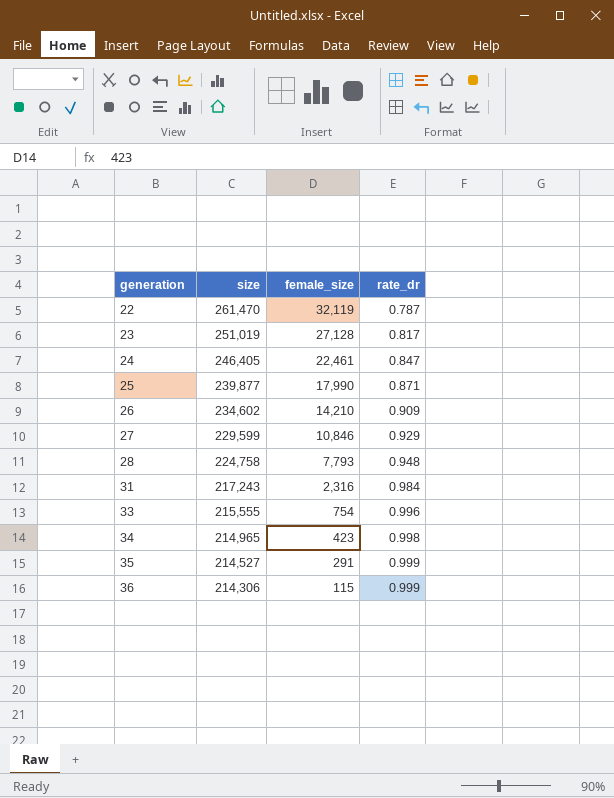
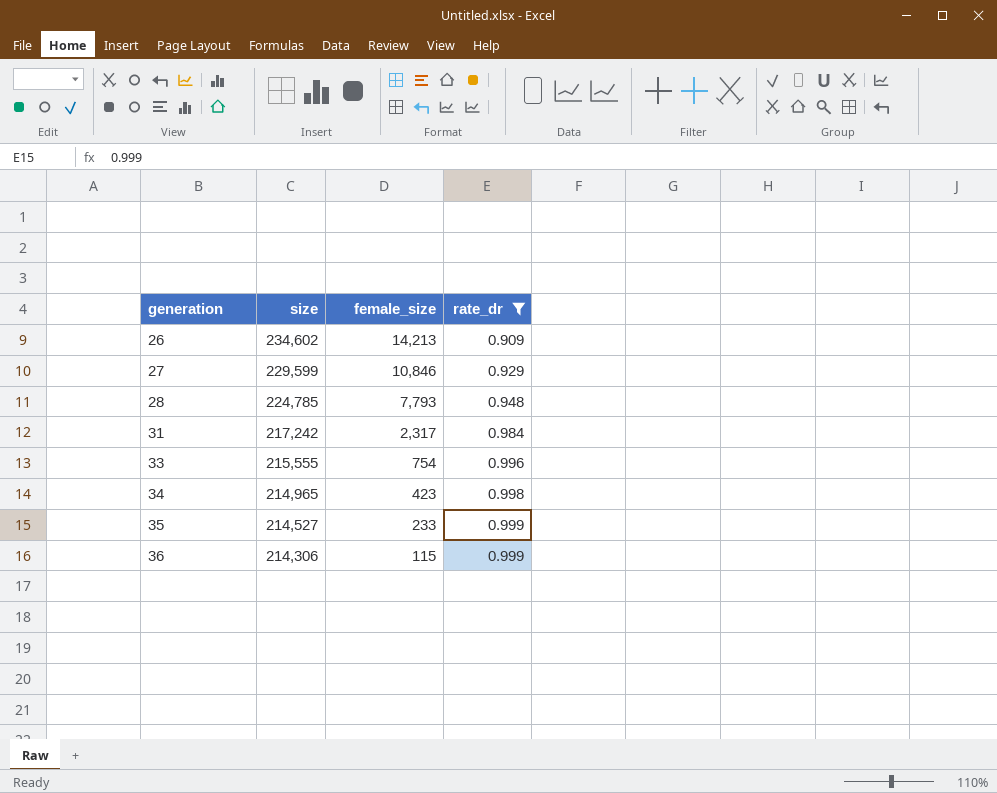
filter: none -> rate_dr >= 0.909
26 | female_size: 14,210 -> 14,213
28 | size: 224,758 -> 224,785
31 | size: 217,243 -> 217,242
31 | female_size: 2,316 -> 2,317
35 | female_size: 291 -> 233

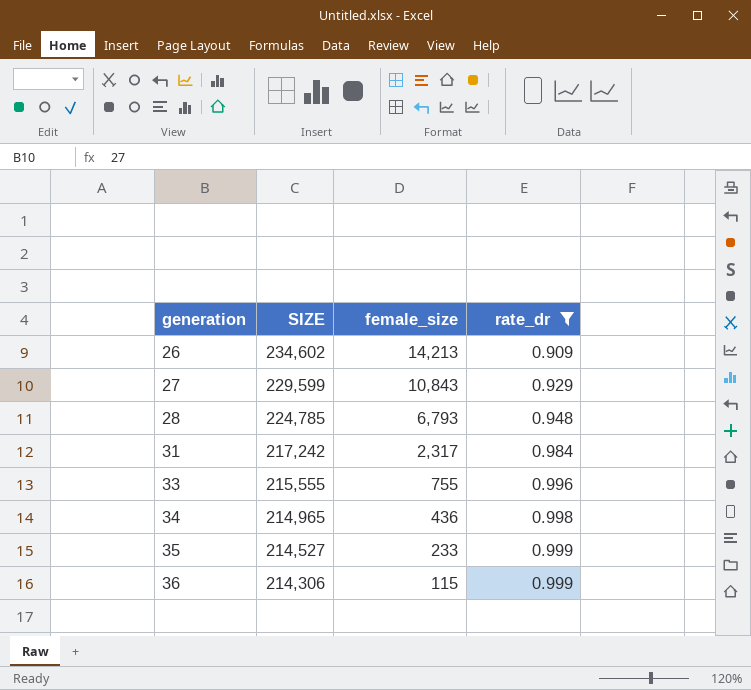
column name: size -> SIZE
27 | female_size: 10,846 -> 10,843
28 | female_size: 7,793 -> 6,793
33 | female_size: 754 -> 755
34 | female_size: 423 -> 436

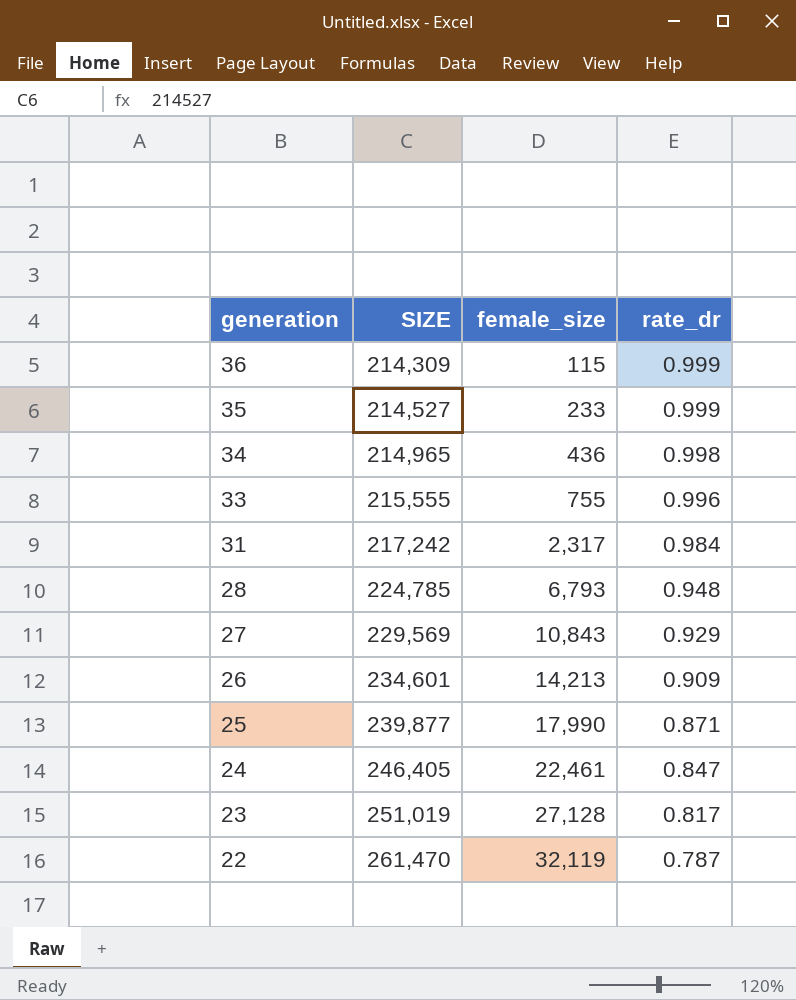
filter: rate_dr >= 0.909 -> none
row order: generation ascending -> generation descending
36 | SIZE: 214,306 -> 214,309
27 | SIZE: 229,599 -> 229,569
26 | SIZE: 234,602 -> 234,601

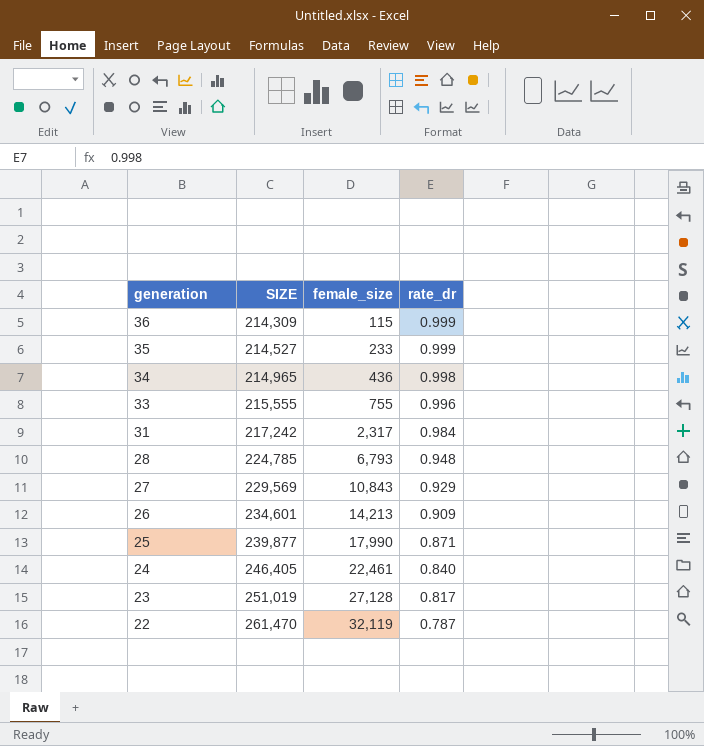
24 | rate_dr: 0.847 -> 0.840

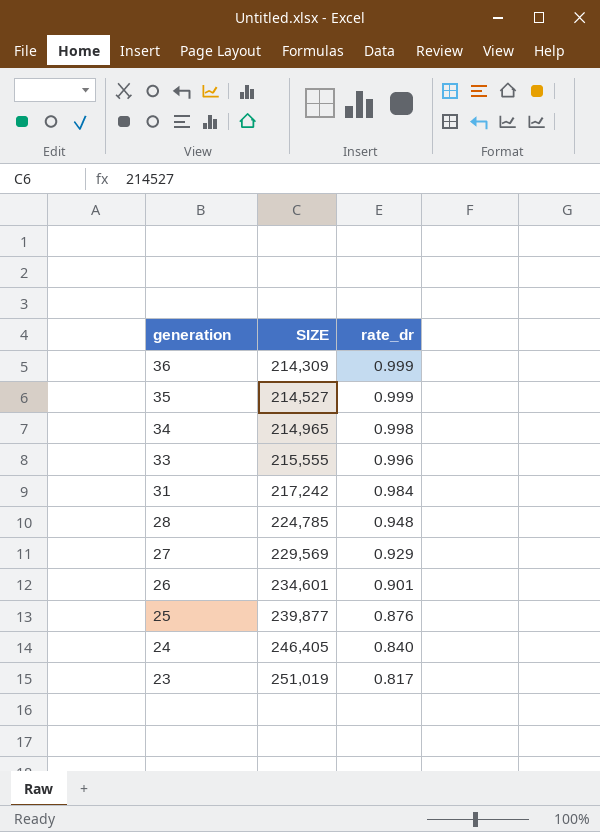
column female_size | position: 3 -> none
row 22: 261,470 | 32,119 | 0.787 -> none
26 | rate_dr: 0.909 -> 0.901
25 | rate_dr: 0.871 -> 0.876

